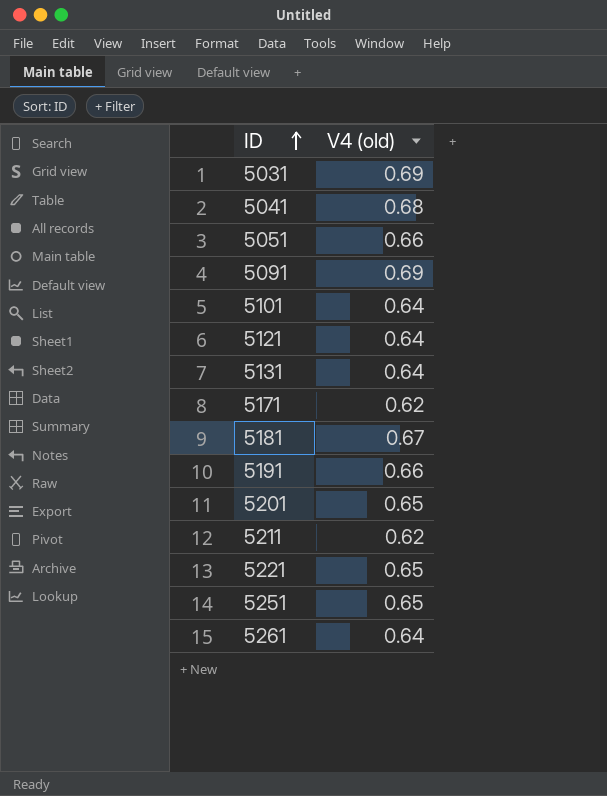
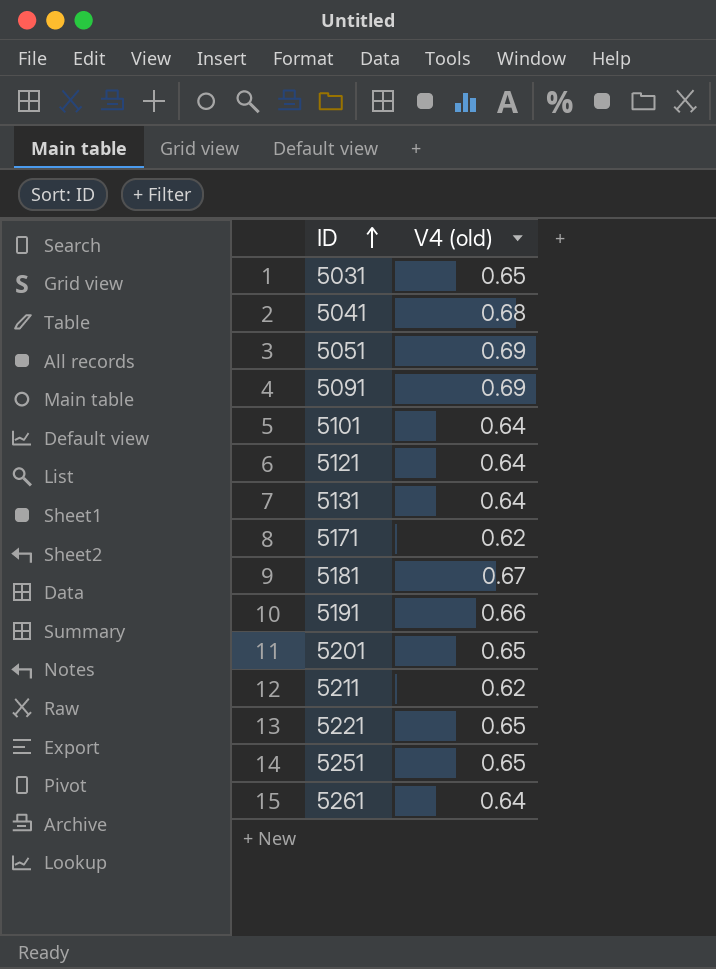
5031 | V4 (old): 0.69 -> 0.65
5051 | V4 (old): 0.66 -> 0.69

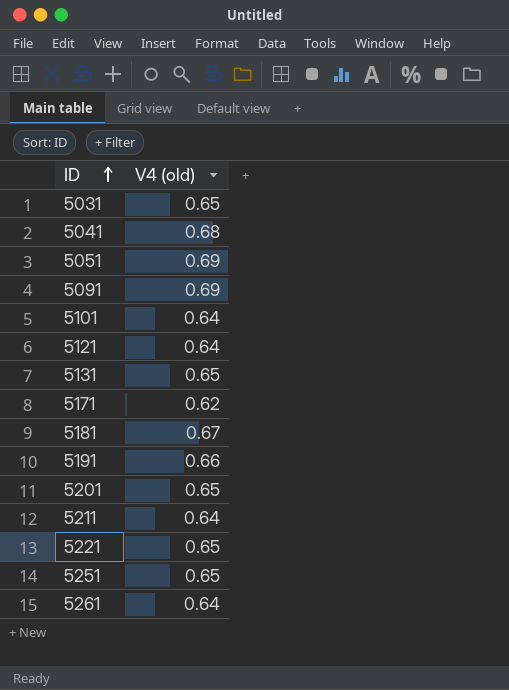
5131 | V4 (old): 0.64 -> 0.65
5211 | V4 (old): 0.62 -> 0.64

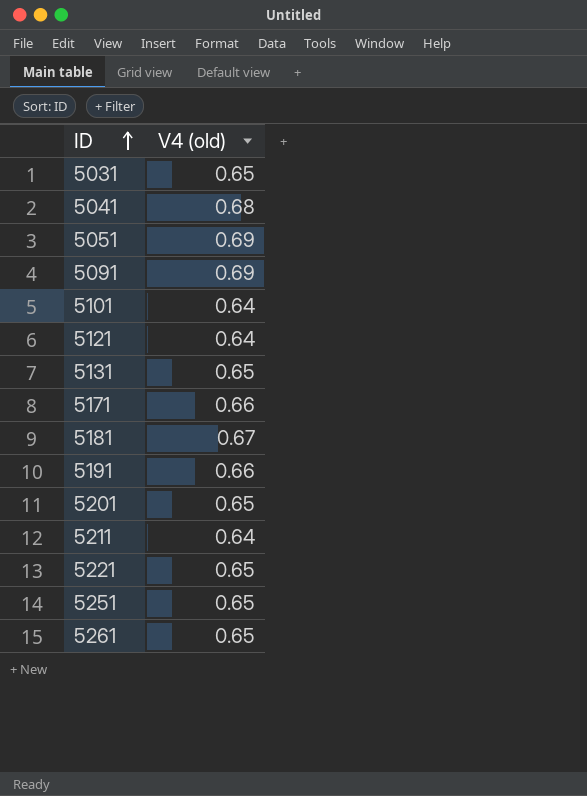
5171 | V4 (old): 0.62 -> 0.66
5261 | V4 (old): 0.64 -> 0.65

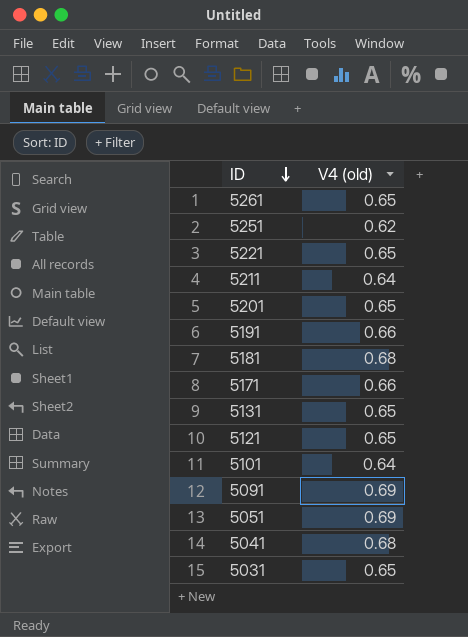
row order: ID ascending -> ID descending
5251 | V4 (old): 0.65 -> 0.62
5181 | V4 (old): 0.67 -> 0.68
5121 | V4 (old): 0.64 -> 0.65

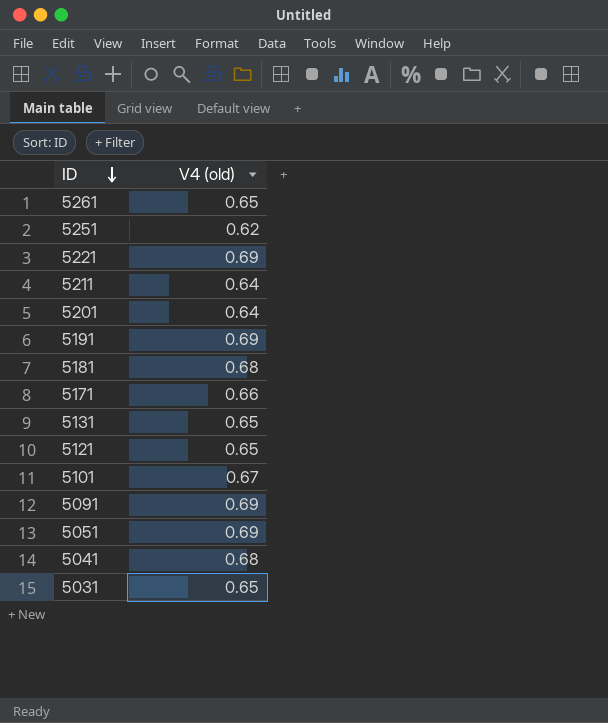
5221 | V4 (old): 0.65 -> 0.69
5201 | V4 (old): 0.65 -> 0.64
5191 | V4 (old): 0.66 -> 0.69
5101 | V4 (old): 0.64 -> 0.67

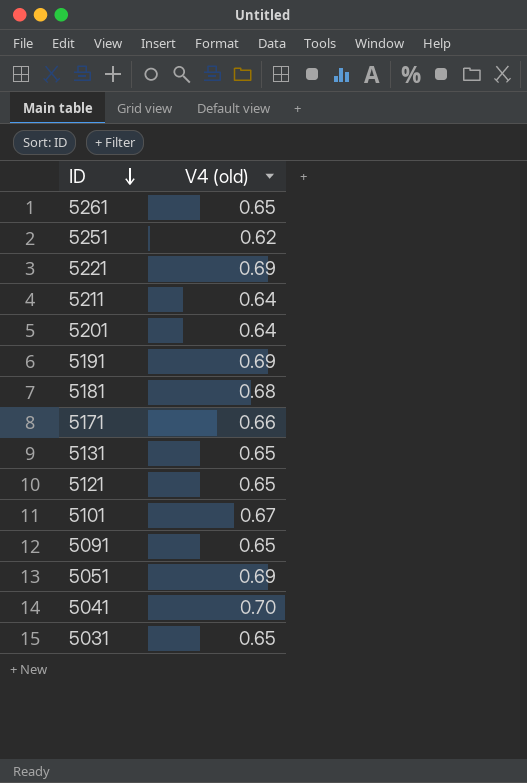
5091 | V4 (old): 0.69 -> 0.65
5041 | V4 (old): 0.68 -> 0.70

